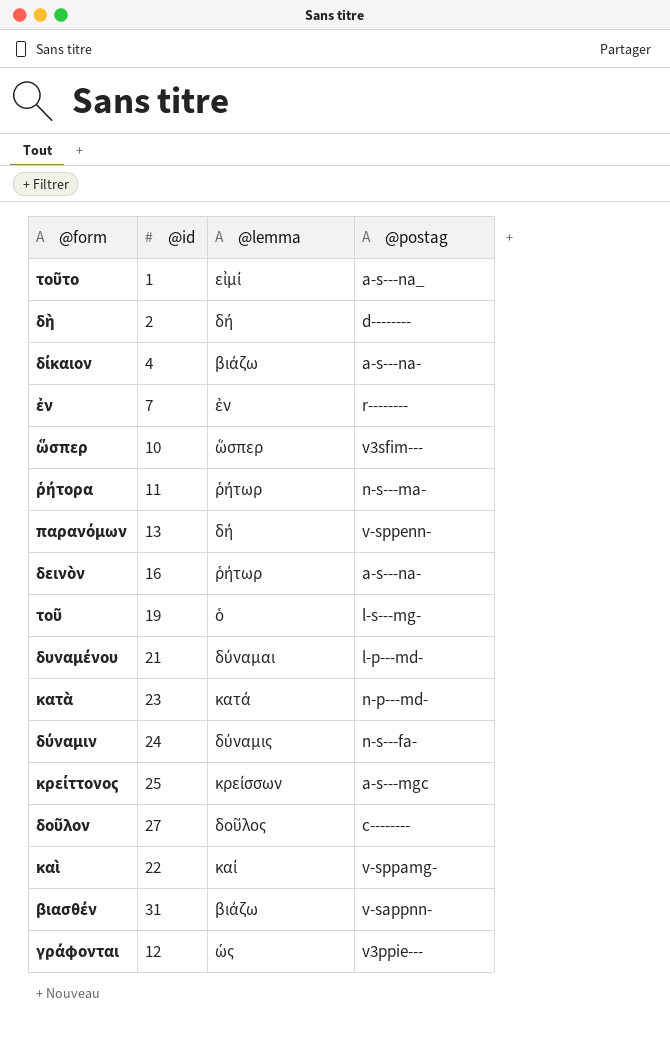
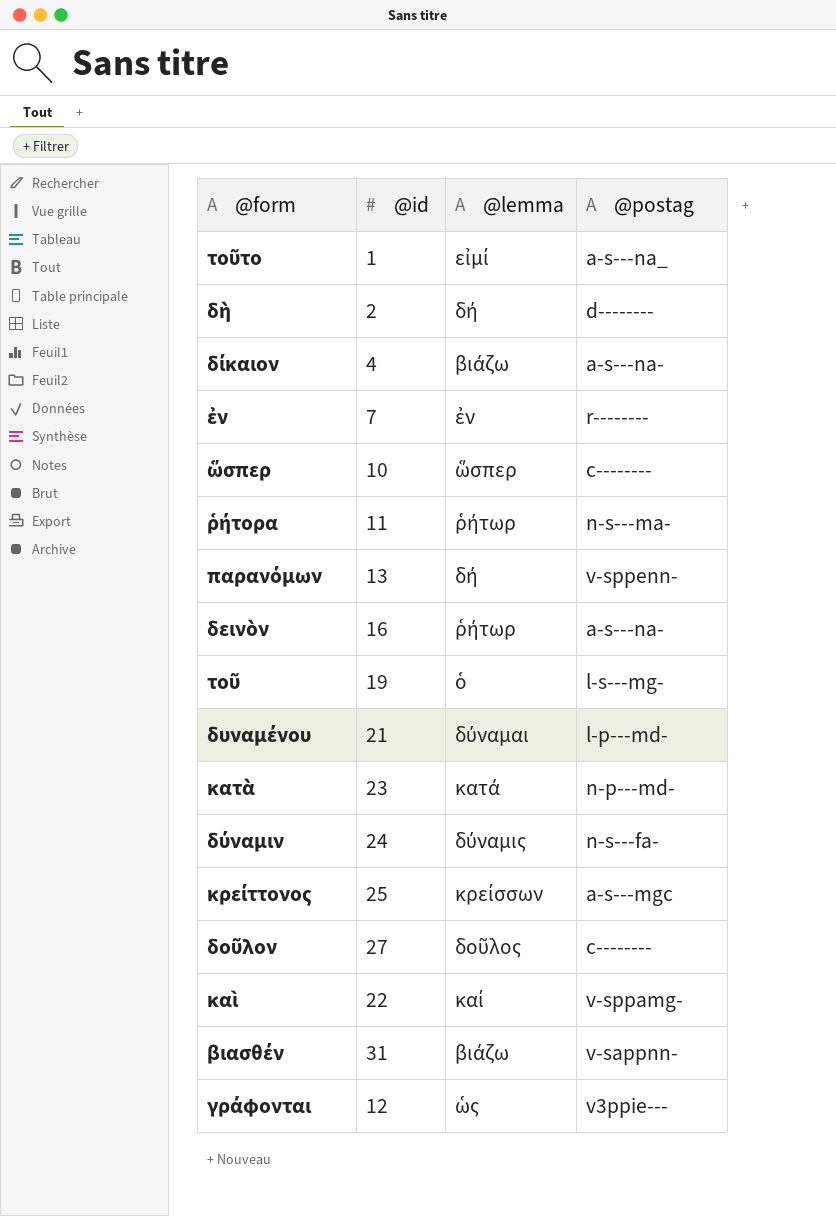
ὥσπερ | @postag: v3sfim--- -> c--------

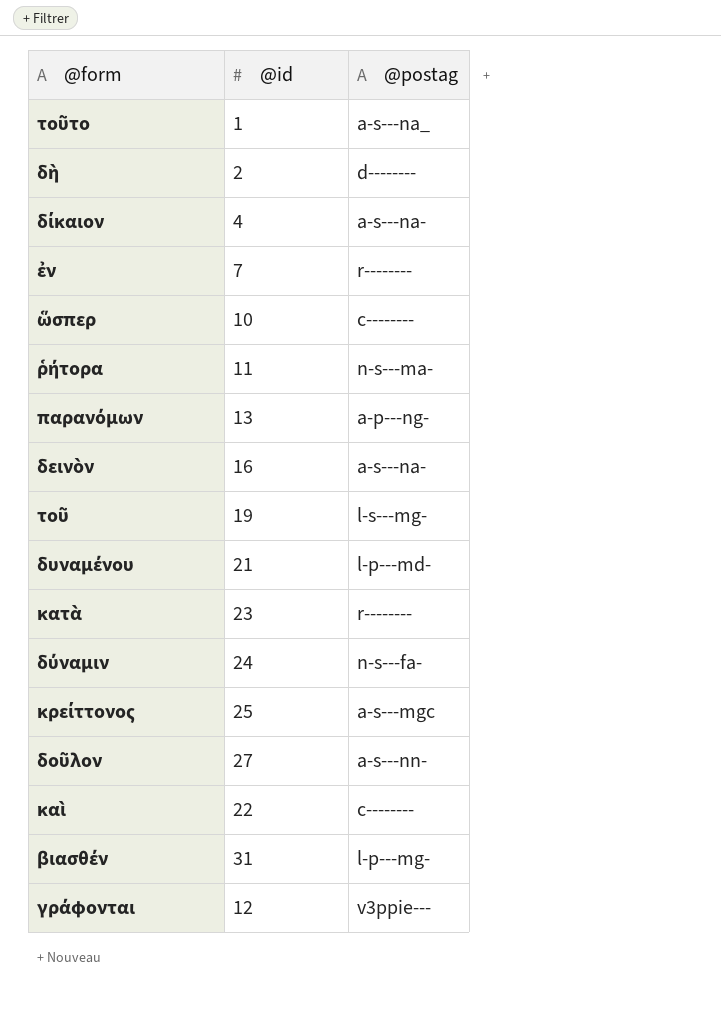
column @lemma | position: 3 -> none
παρανόμων | @postag: v-sppenn- -> a-p---ng-
κατὰ | @postag: n-p---md- -> r--------
δοῦλον | @postag: c-------- -> a-s---nn-
καὶ | @postag: v-sppamg- -> c--------
βιασθέν | @postag: v-sappnn- -> l-p---mg-

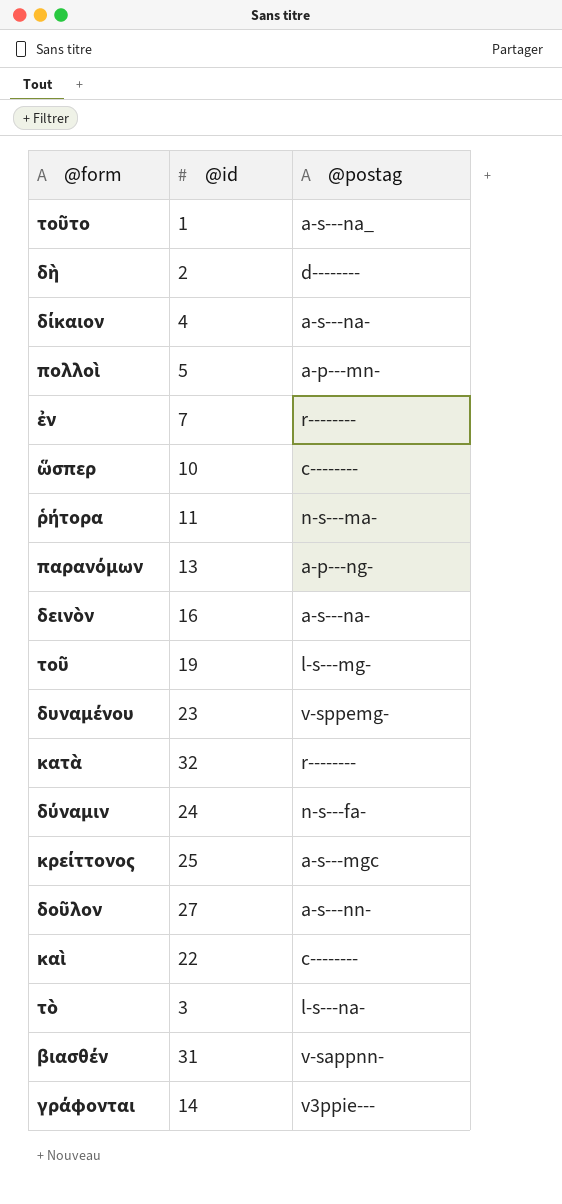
row πολλοὶ: none -> 5 | a-p---mn-
δυναμένου | @id: 21 -> 23
δυναμένου | @postag: l-p---md- -> v-sppemg-
κατὰ | @id: 23 -> 32
row τὸ: none -> 3 | l-s---na-
βιασθέν | @postag: l-p---mg- -> v-sappnn-
γράφονται | @id: 12 -> 14

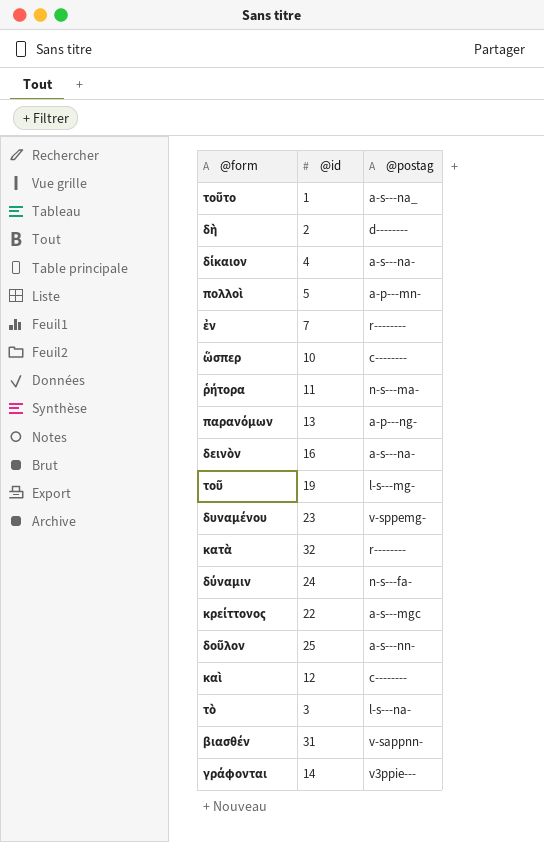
κρείττονος | @id: 25 -> 22
δοῦλον | @id: 27 -> 25
καὶ | @id: 22 -> 12

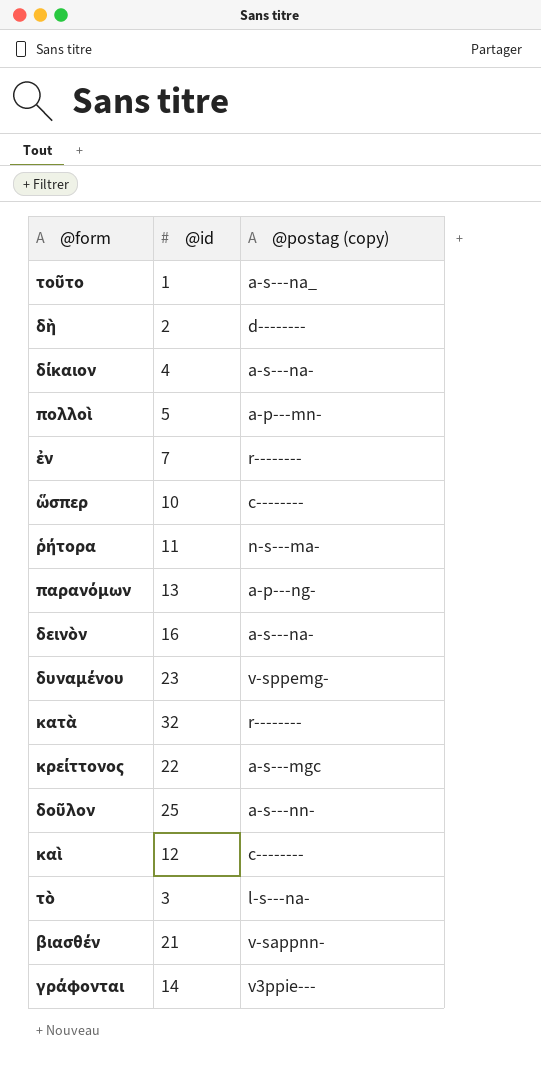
column name: @postag -> @postag (copy)
row τοῦ: 19 | l-s---mg- -> none
row δύναμιν: 24 | n-s---fa- -> none
βιασθέν | @id: 31 -> 21

